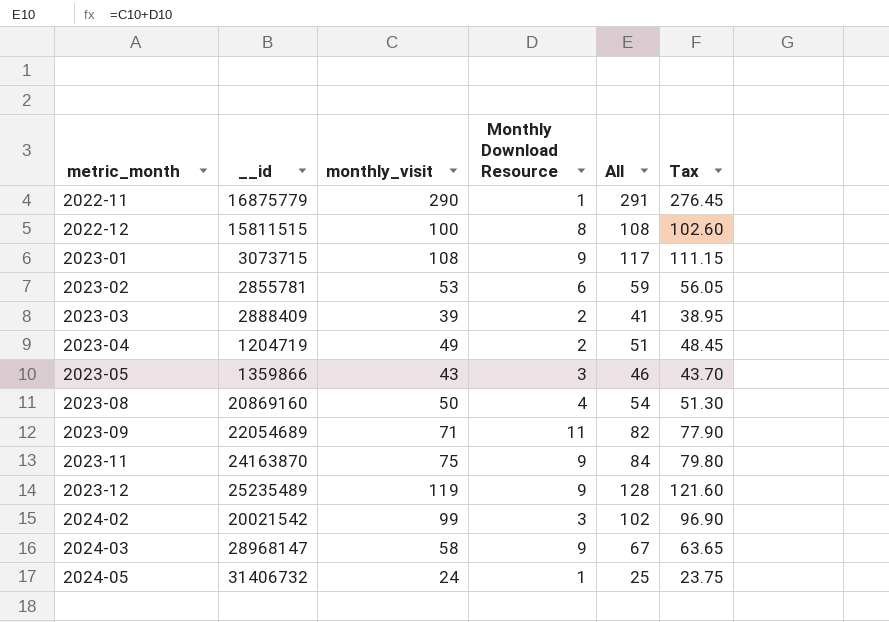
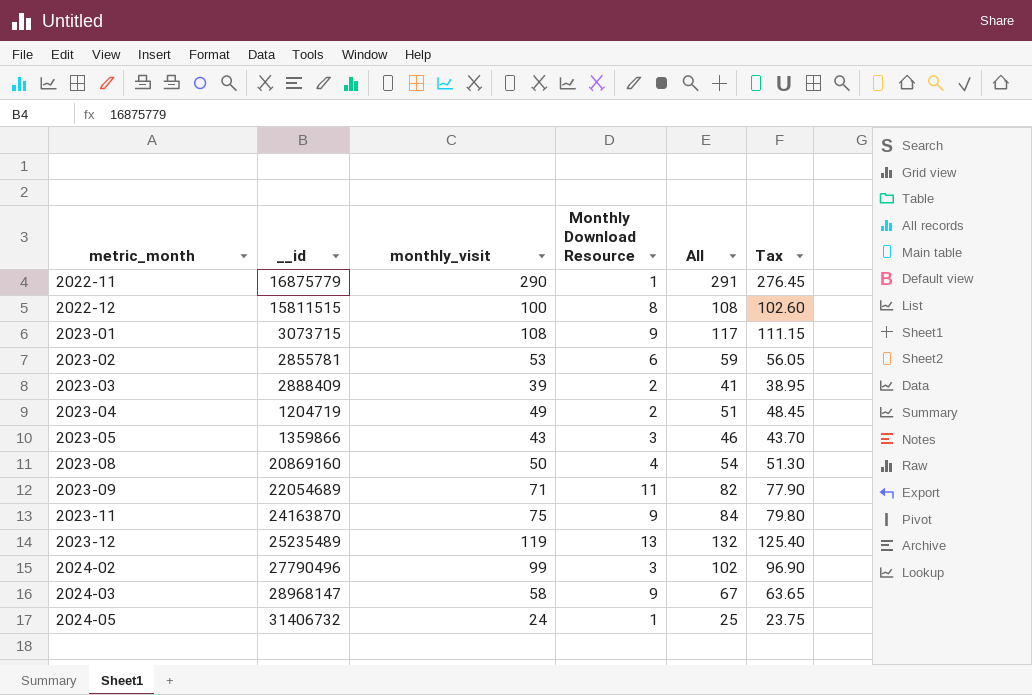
2023-12 | Monthly Download Resource: 9 -> 13
2023-12 | All: 128 -> 132
2023-12 | Tax: 121.60 -> 125.40
2024-02 | __id: 20021542 -> 27790496

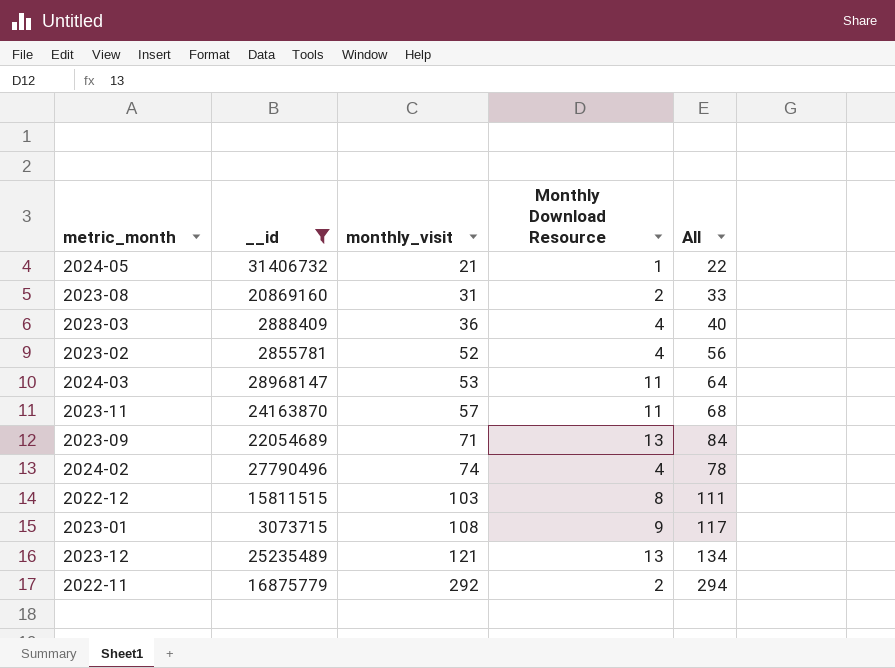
filter: none -> __id >= 2855781
row order: metric_month ascending -> monthly_visit ascending
column Tax | formula: [All] * 0.95 -> none
2024-05 | monthly_visit: 24 -> 21
2024-05 | All: 25 -> 22
2023-08 | monthly_visit: 50 -> 31
2023-08 | Monthly Download Resource: 4 -> 2
2023-08 | All: 54 -> 33
2023-03 | monthly_visit: 39 -> 36
2023-03 | Monthly Download Resource: 2 -> 4
2023-03 | All: 41 -> 40
2023-02 | monthly_visit: 53 -> 52
2023-02 | Monthly Download Resource: 6 -> 4
2023-02 | All: 59 -> 56
2024-03 | monthly_visit: 58 -> 53
2024-03 | Monthly Download Resource: 9 -> 11
2024-03 | All: 67 -> 64
2023-11 | monthly_visit: 75 -> 57
2023-11 | Monthly Download Resource: 9 -> 11
2023-11 | All: 84 -> 68
2023-09 | Monthly Download Resource: 11 -> 13
2023-09 | All: 82 -> 84
2024-02 | monthly_visit: 99 -> 74
2024-02 | Monthly Download Resource: 3 -> 4
2024-02 | All: 102 -> 78
2022-12 | monthly_visit: 100 -> 103
2022-12 | All: 108 -> 111
2023-12 | monthly_visit: 119 -> 121
2023-12 | All: 132 -> 134
2022-11 | monthly_visit: 290 -> 292
2022-11 | Monthly Download Resource: 1 -> 2
2022-11 | All: 291 -> 294

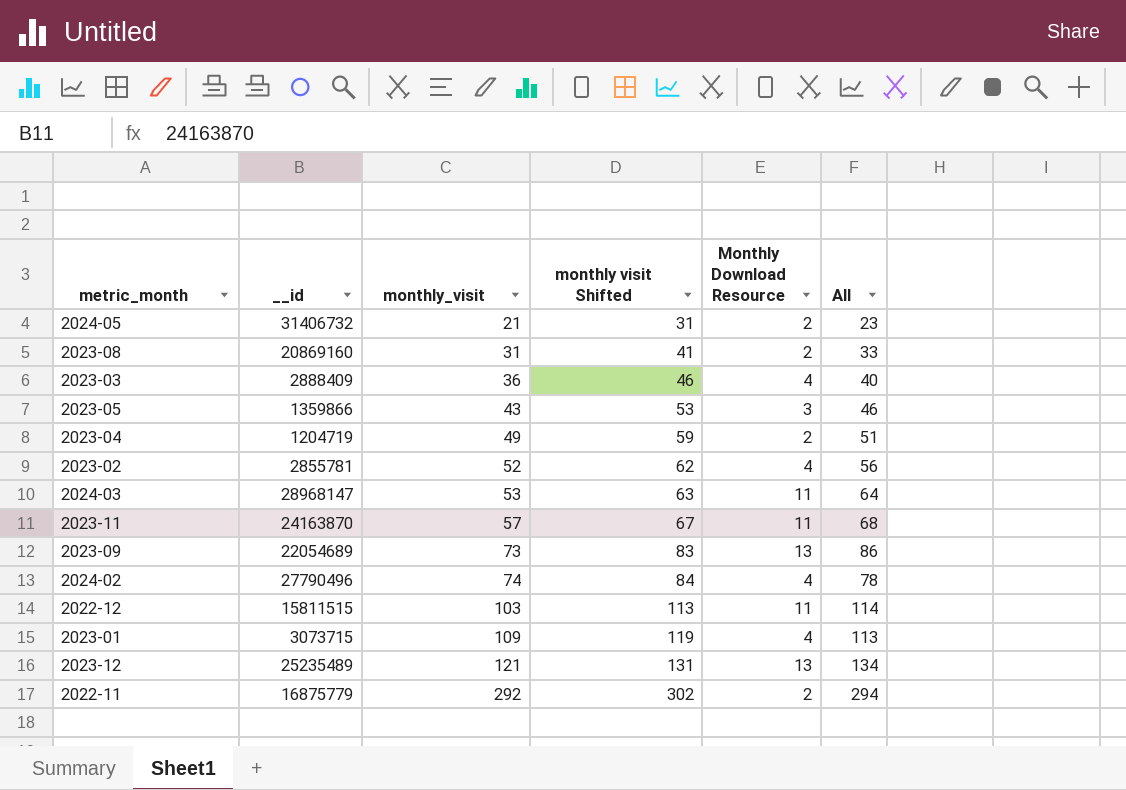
filter: __id >= 2855781 -> none
column monthly visit Shifted | formula: none -> [monthly_visit] + 10
2024-05 | Monthly Download Resource: 1 -> 2
2024-05 | All: 22 -> 23
2023-09 | monthly_visit: 71 -> 73
2023-09 | All: 84 -> 86
2022-12 | Monthly Download Resource: 8 -> 11
2022-12 | All: 111 -> 114
2023-01 | monthly_visit: 108 -> 109
2023-01 | Monthly Download Resource: 9 -> 4
2023-01 | All: 117 -> 113

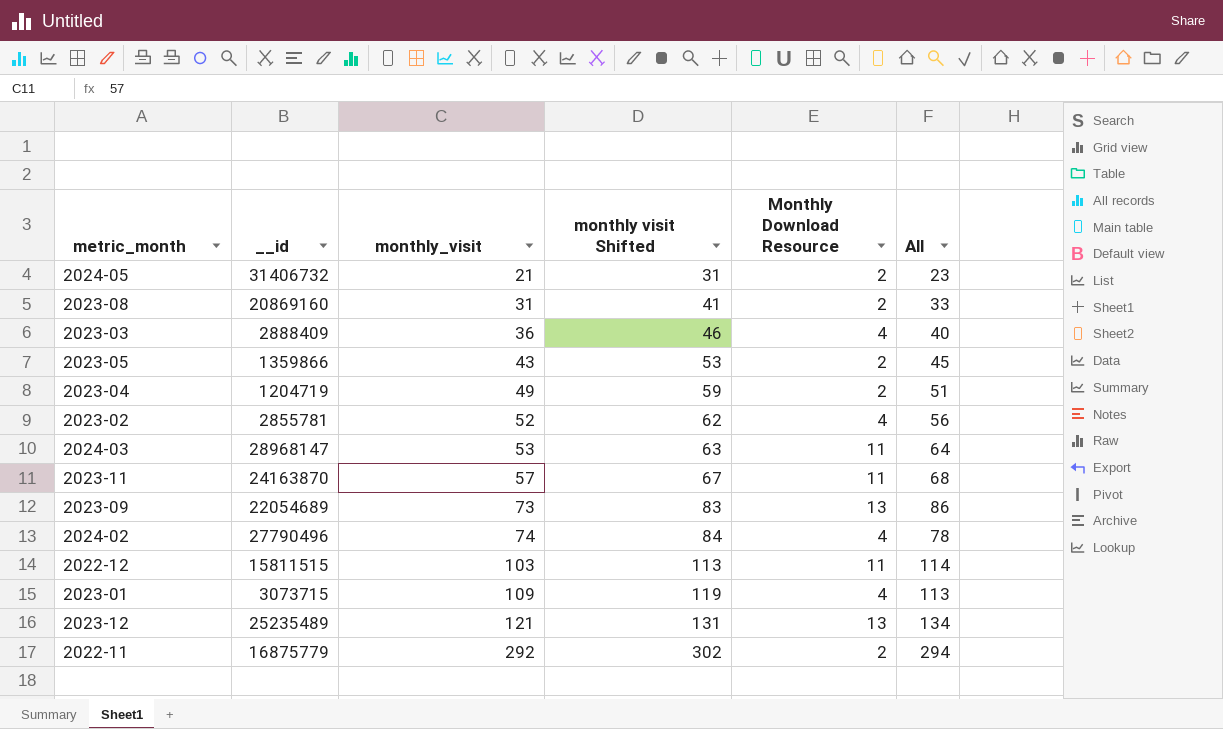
2023-05 | Monthly Download Resource: 3 -> 2
2023-05 | All: 46 -> 45

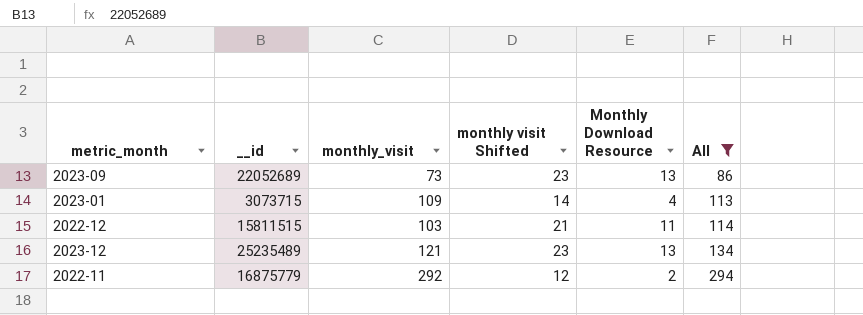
filter: none -> All >= 86
row order: monthly_visit ascending -> All ascending
column monthly visit Shifted | formula: [monthly_visit] + 10 -> [Monthly Download Resource] + 10
2023-09 | __id: 22054689 -> 22052689

